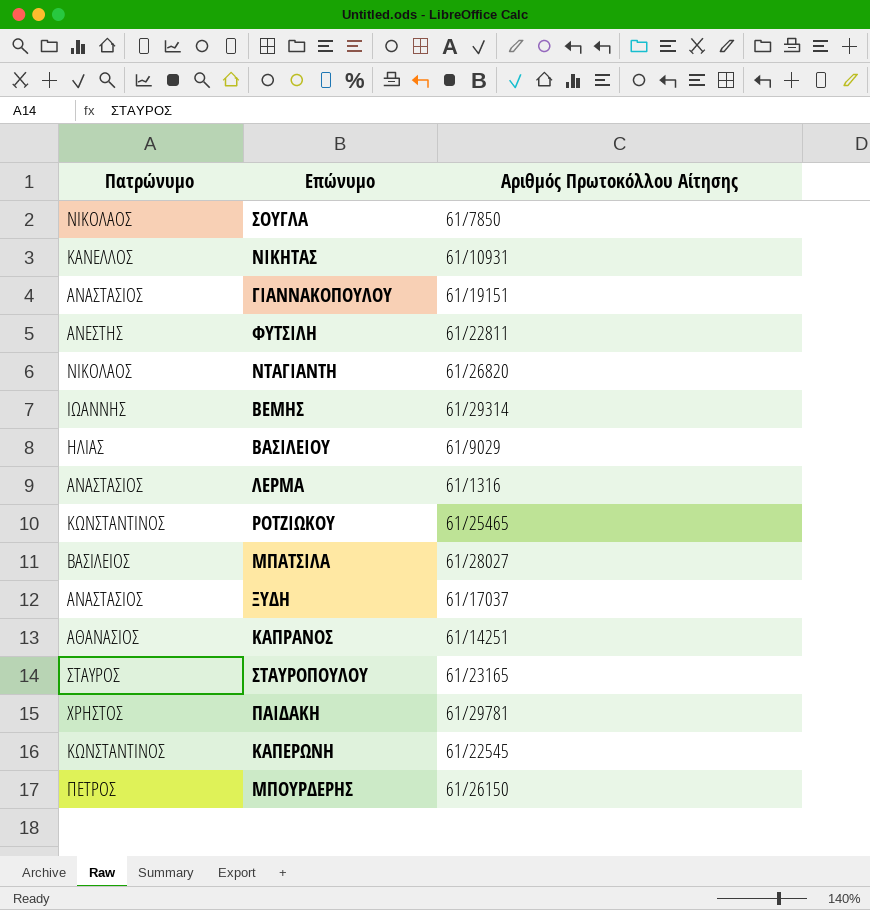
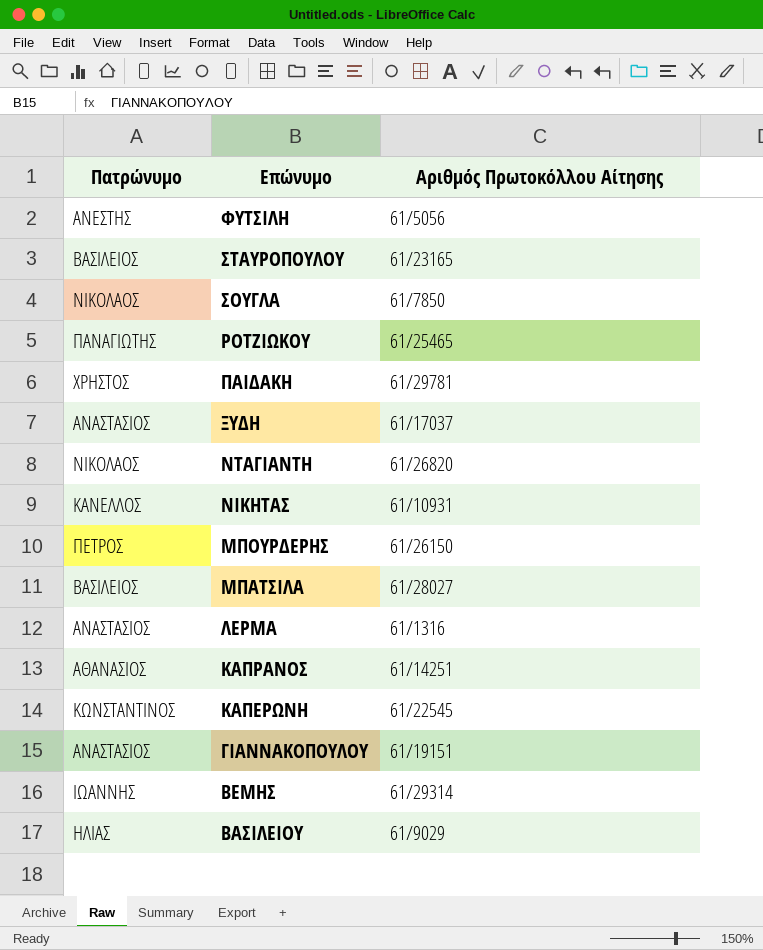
row order: none -> Επώνυμο descending
ΦΥΤΣΙΛΗ | Αριθμός Πρωτοκόλλου Αίτησης: 61/22811 -> 61/5056
ΣΤΑΥΡΟΠΟΥΛΟΥ | Πατρώνυμο: ΣΤΑΥΡΟΣ -> ΒΑΣΙΛΕΙΟΣ
ΡΟΤΖΙΩΚΟΥ | Πατρώνυμο: ΚΩΝΣΤΑΝΤΙΝΟΣ -> ΠΑΝΑΓΙΩΤΗΣ

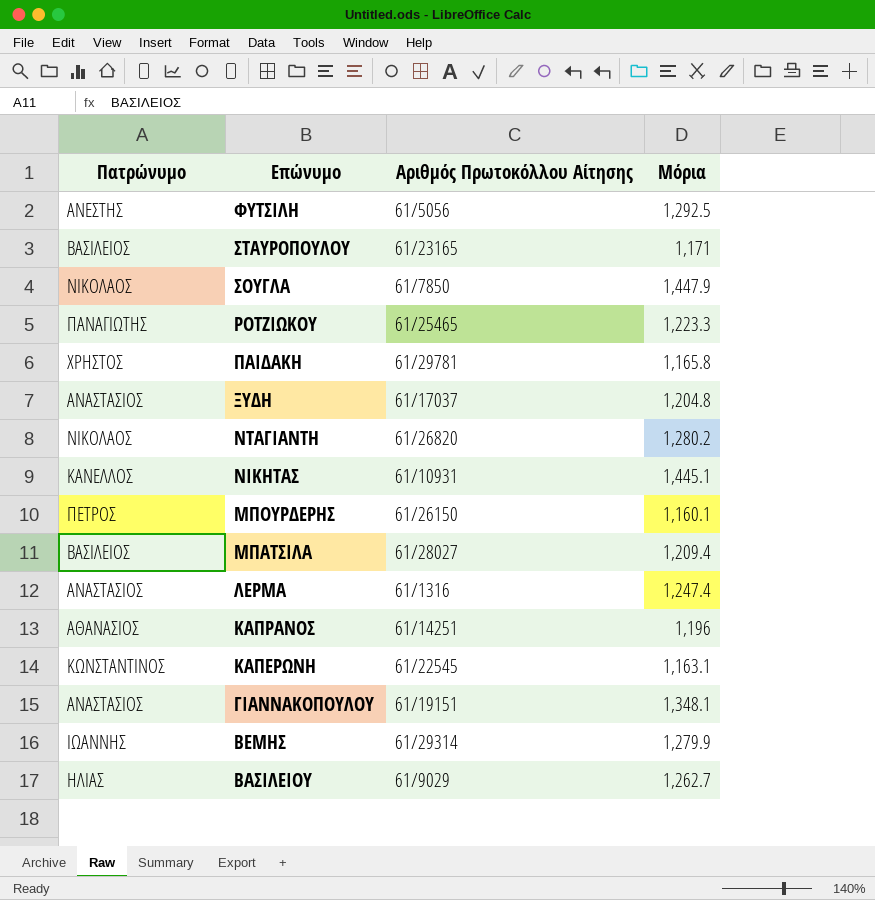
column Μόρια | position: none -> 4

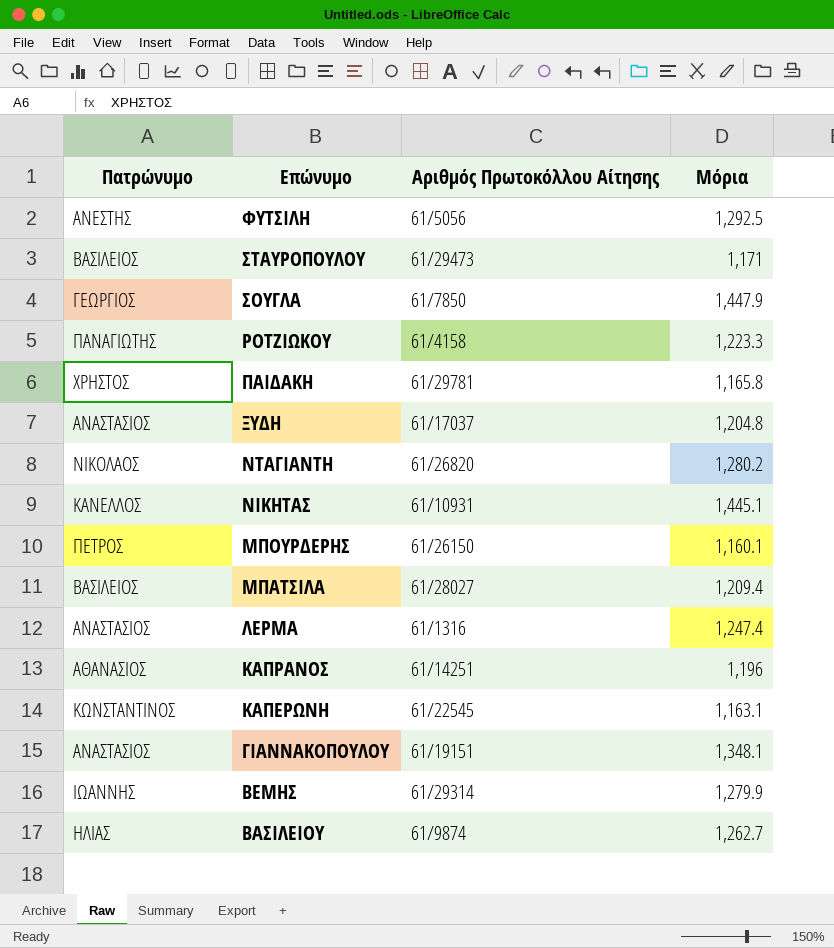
ΣΤΑΥΡΟΠΟΥΛΟΥ | Αριθμός Πρωτοκόλλου Αίτησης: 61/23165 -> 61/29473
ΣΟΥΓΛΑ | Πατρώνυμο: ΝΙΚΟΛΑΟΣ -> ΓΕΩΡΓΙΟΣ
ΡΟΤΖΙΩΚΟΥ | Αριθμός Πρωτοκόλλου Αίτησης: 61/25465 -> 61/4158
ΒΑΣΙΛΕΙΟΥ | Αριθμός Πρωτοκόλλου Αίτησης: 61/9029 -> 61/9874

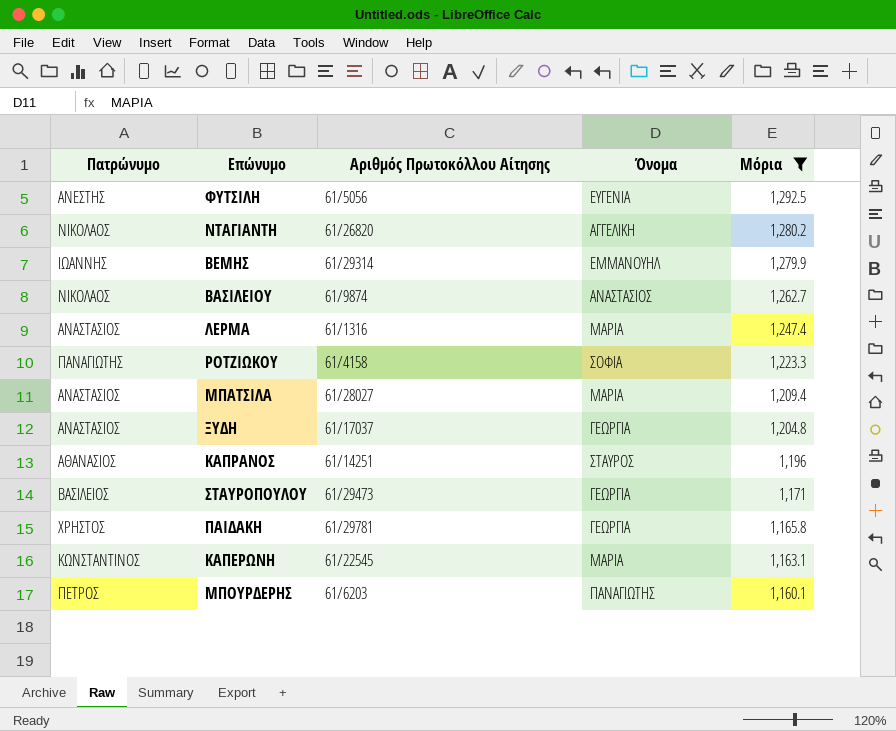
filter: none -> Μόρια <= 1,292.5
row order: Επώνυμο descending -> Μόρια descending
column Όνομα | position: none -> 4
ΒΑΣΙΛΕΙΟΥ | Πατρώνυμο: ΗΛΙΑΣ -> ΝΙΚΟΛΑΟΣ
ΜΠΑΤΣΙΛΑ | Πατρώνυμο: ΒΑΣΙΛΕΙΟΣ -> ΑΝΑΣΤΑΣΙΟΣ
ΜΠΟΥΡΔΕΡΗΣ | Αριθμός Πρωτοκόλλου Αίτησης: 61/26150 -> 61/6203

